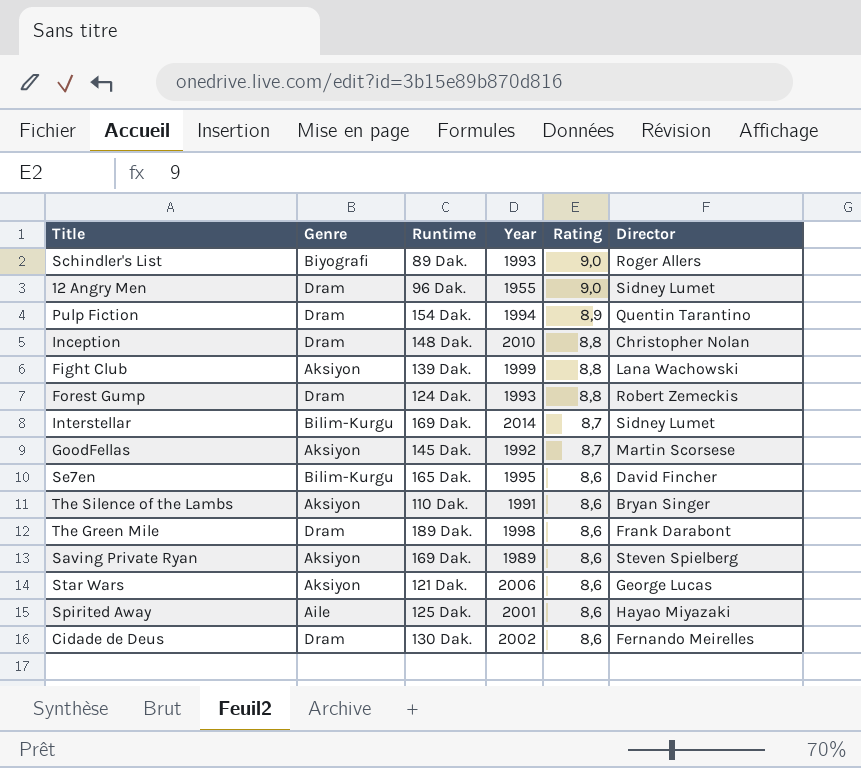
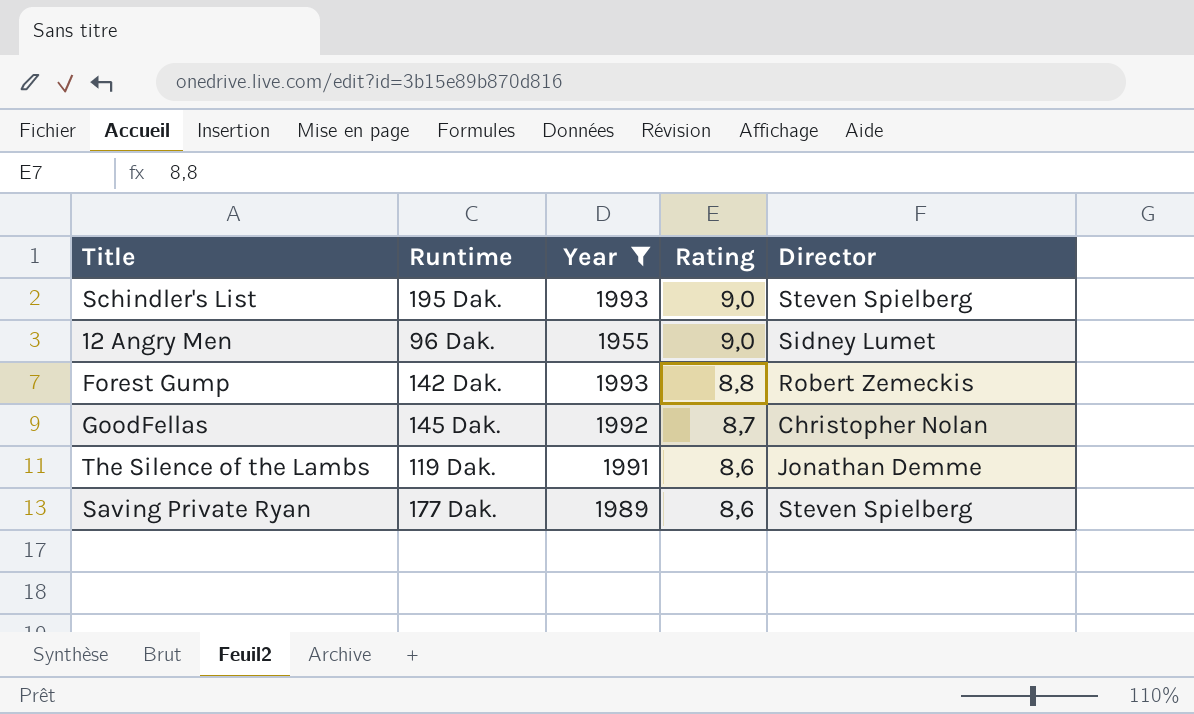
filter: none -> Year <= 1993
column Genre | position: 2 -> none
Schindler's List | Runtime: 89 Dak. -> 195 Dak.
Schindler's List | Director: Roger Allers -> Steven Spielberg
Forest Gump | Runtime: 124 Dak. -> 142 Dak.
GoodFellas | Director: Martin Scorsese -> Christopher Nolan
The Silence of the Lambs | Runtime: 110 Dak. -> 119 Dak.
The Silence of the Lambs | Director: Bryan Singer -> Jonathan Demme
Saving Private Ryan | Runtime: 169 Dak. -> 177 Dak.

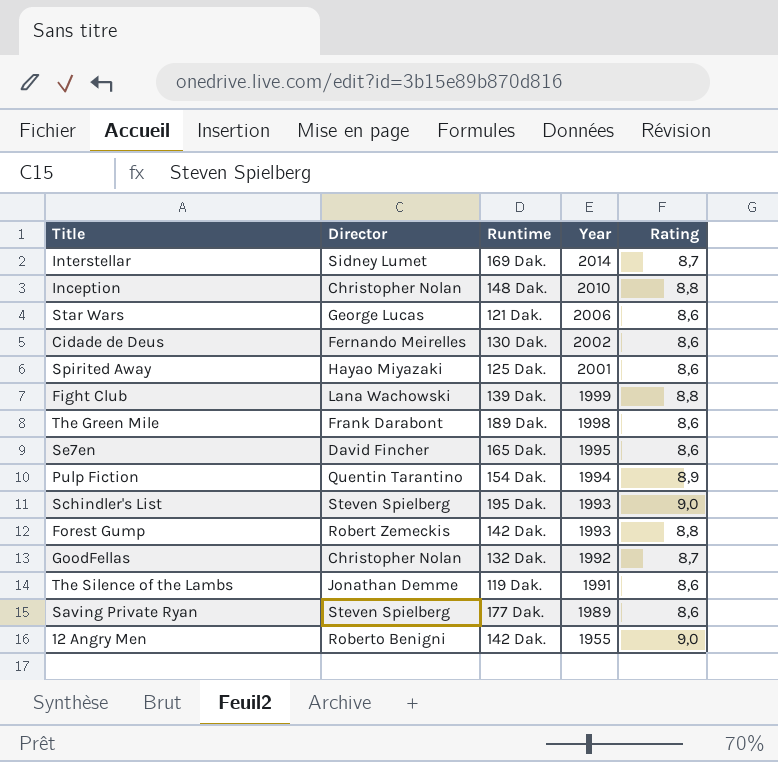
filter: Year <= 1993 -> none
row order: Rating descending -> Year descending
column Director | position: 5 -> 2
GoodFellas | Runtime: 145 Dak. -> 132 Dak.
12 Angry Men | Director: Sidney Lumet -> Roberto Benigni
12 Angry Men | Runtime: 96 Dak. -> 142 Dak.

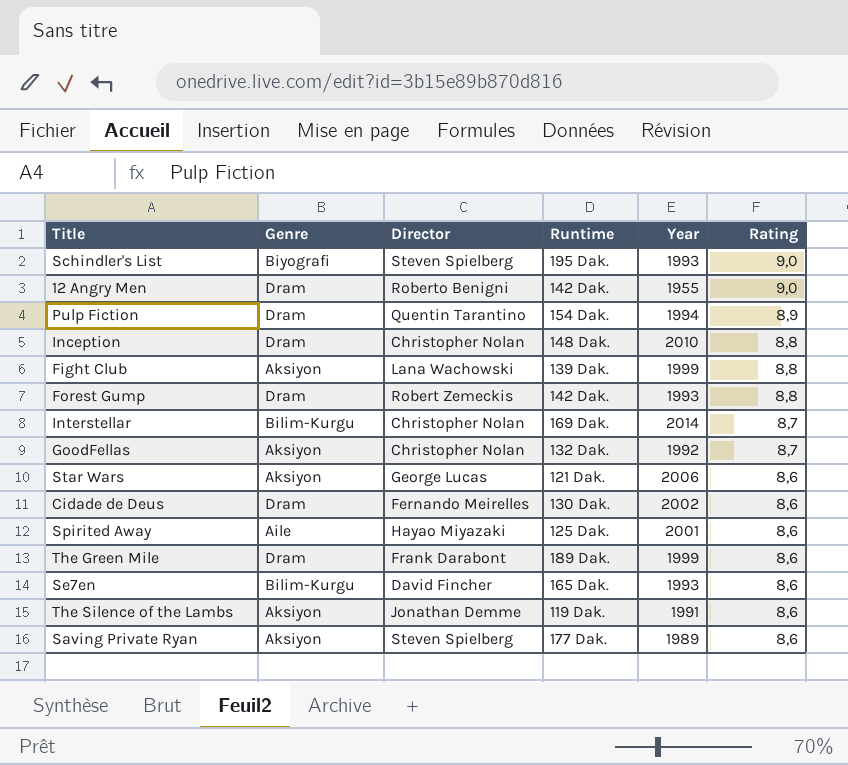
row order: Year descending -> Rating descending
column Genre | position: none -> 2
Interstellar | Director: Sidney Lumet -> Christopher Nolan
The Green Mile | Year: 1998 -> 1999
Se7en | Year: 1995 -> 1993

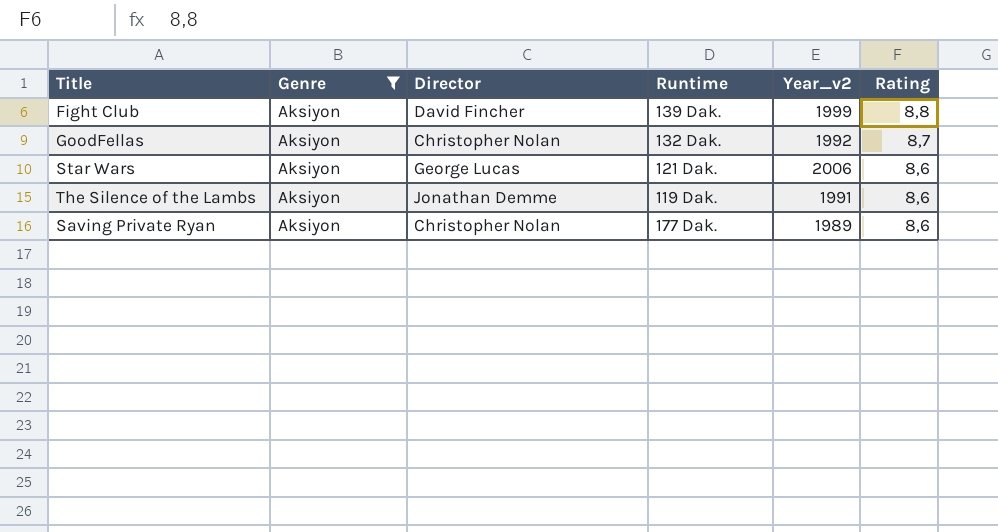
filter: none -> Genre = Aksiyon
column name: Year -> Year_v2
Fight Club | Director: Lana Wachowski -> David Fincher
Saving Private Ryan | Director: Steven Spielberg -> Christopher Nolan

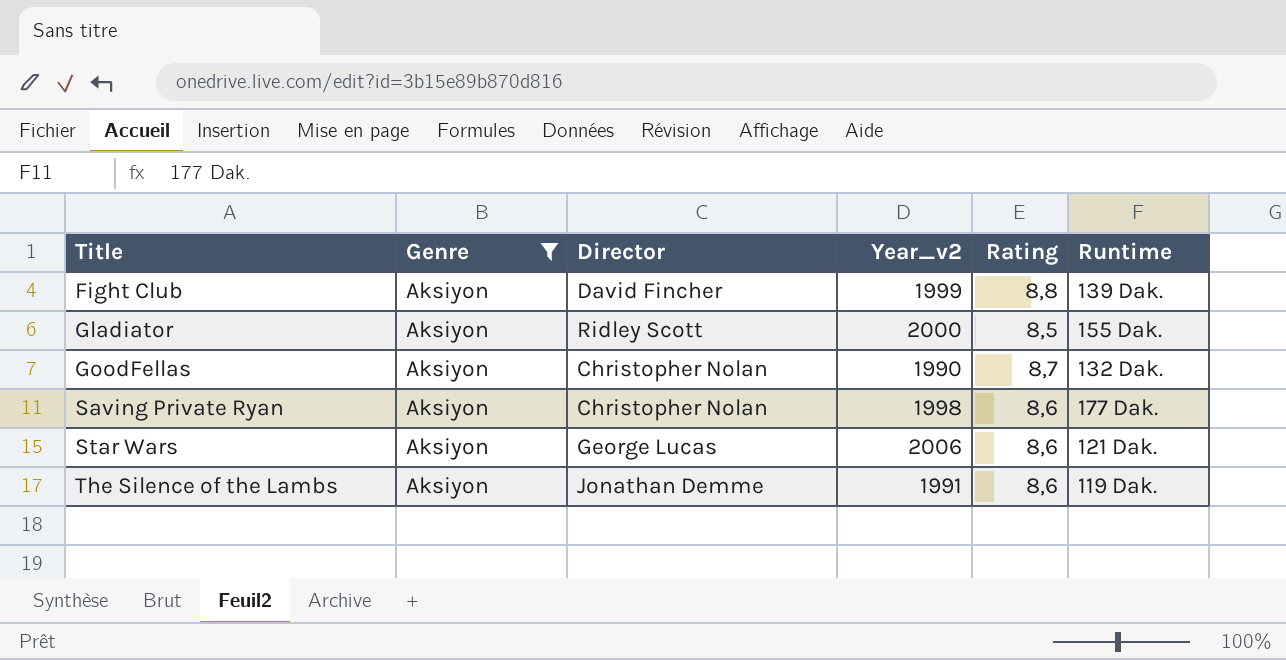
row order: Rating descending -> Title ascending
column Runtime | position: 4 -> 6
row Gladiator: none -> Aksiyon | Ridley Scott | 2000 | 8,5 | 155 Dak.
GoodFellas | Year_v2: 1992 -> 1990
Saving Private Ryan | Year_v2: 1989 -> 1998

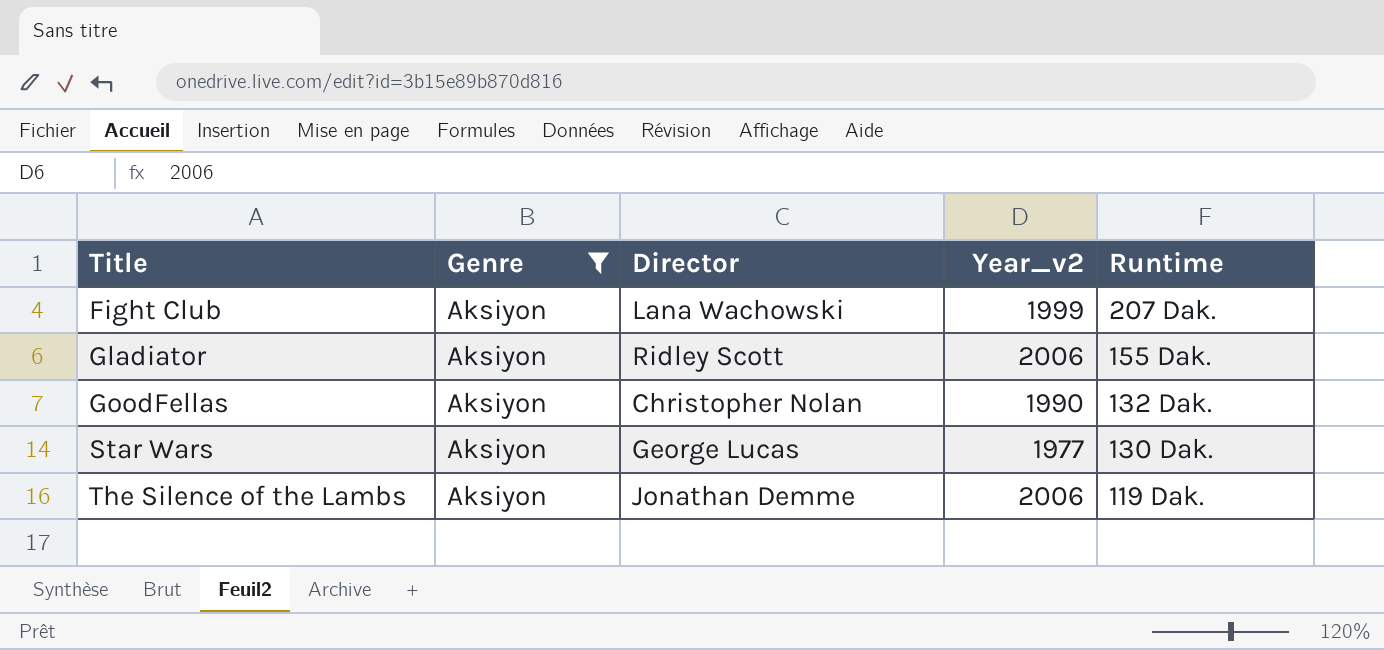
column Rating | position: 5 -> none
row Saving Private Ryan: Aksiyon | Christopher Nolan | 1998 | 8,6 | 177 Dak. -> none
Fight Club | Director: David Fincher -> Lana Wachowski
Fight Club | Runtime: 139 Dak. -> 207 Dak.
Gladiator | Year_v2: 2000 -> 2006
Star Wars | Year_v2: 2006 -> 1977
Star Wars | Runtime: 121 Dak. -> 130 Dak.
The Silence of the Lambs | Year_v2: 1991 -> 2006

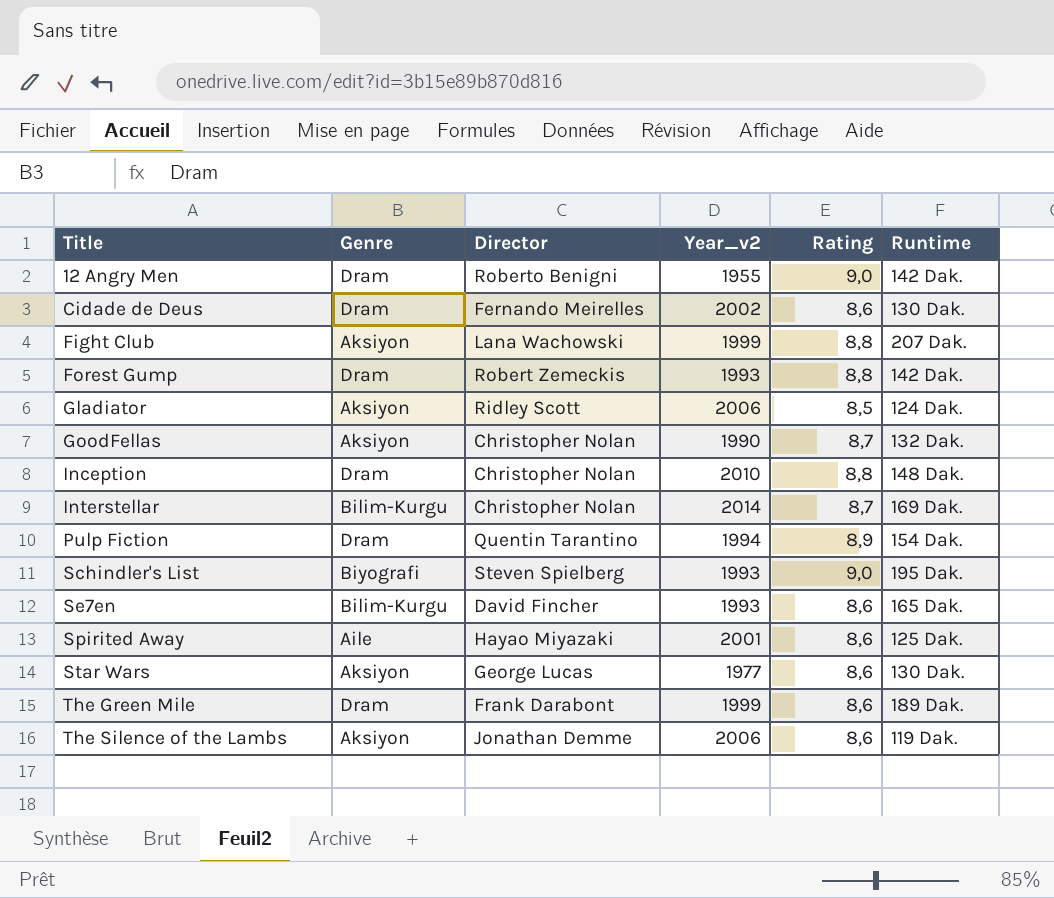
filter: Genre = Aksiyon -> none
column Rating | position: none -> 5
Gladiator | Runtime: 155 Dak. -> 124 Dak.

